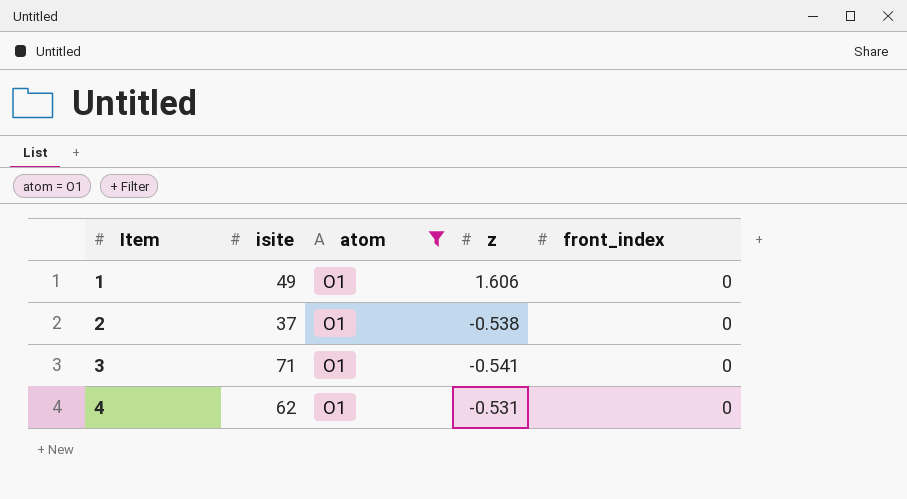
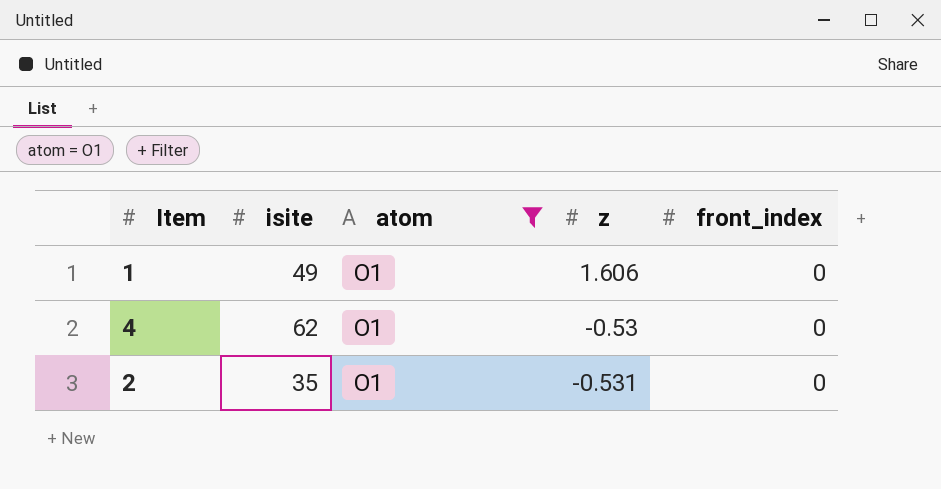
row order: Item ascending -> z descending
row 3: 71 | O1 | -0.541 | 0 -> none
4 | z: -0.531 -> -0.53
2 | isite: 37 -> 35
2 | z: -0.538 -> -0.531

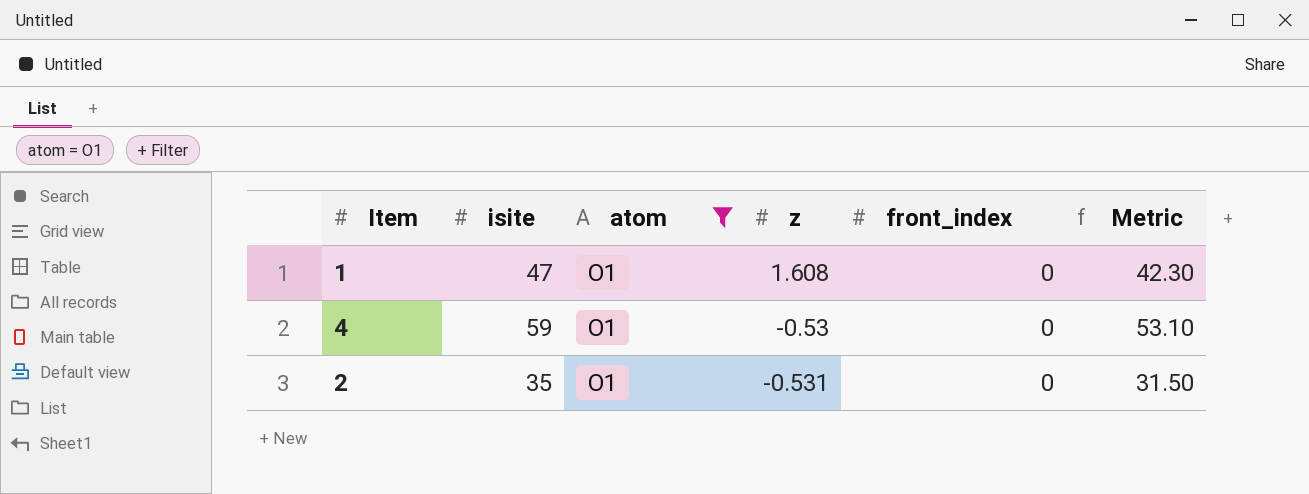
column Metric | formula: none -> [isite] * 0.9
1 | isite: 49 -> 47
1 | z: 1.606 -> 1.608
4 | isite: 62 -> 59

